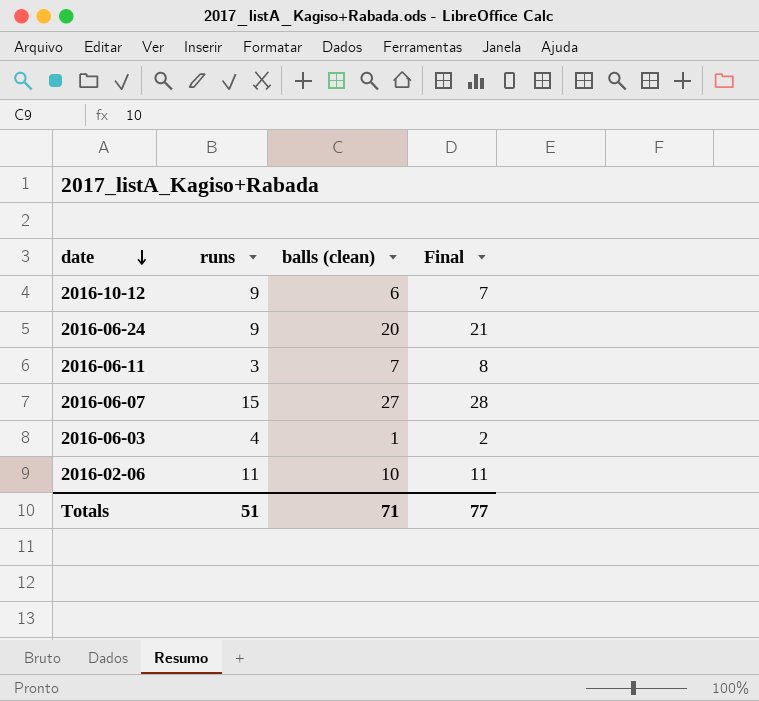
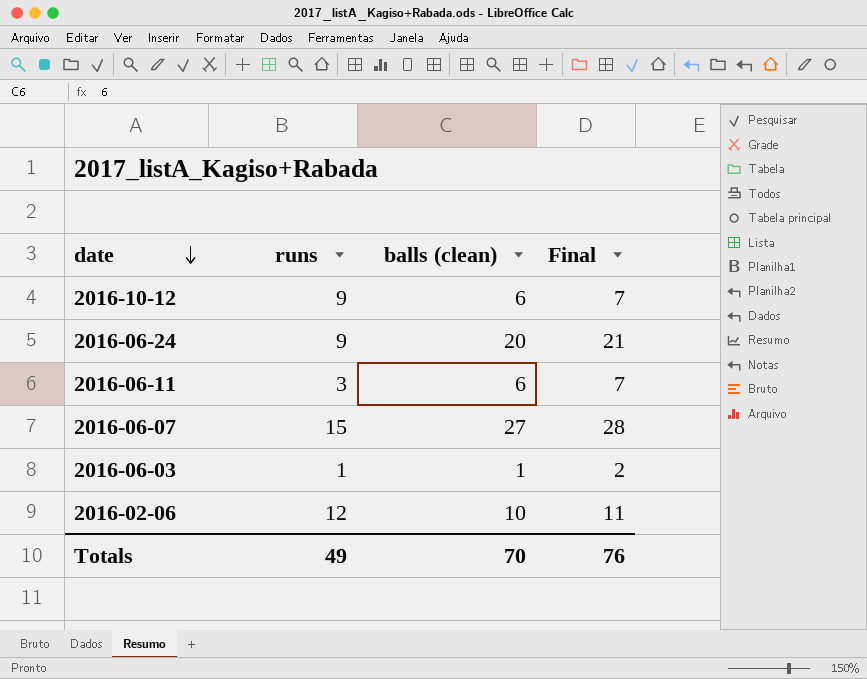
2016-06-11 | balls (clean): 7 -> 6
2016-06-11 | Final: 8 -> 7
2016-06-03 | runs: 4 -> 1
2016-02-06 | runs: 11 -> 12
Totals | runs: 51 -> 49
Totals | balls (clean): 71 -> 70
Totals | Final: 77 -> 76

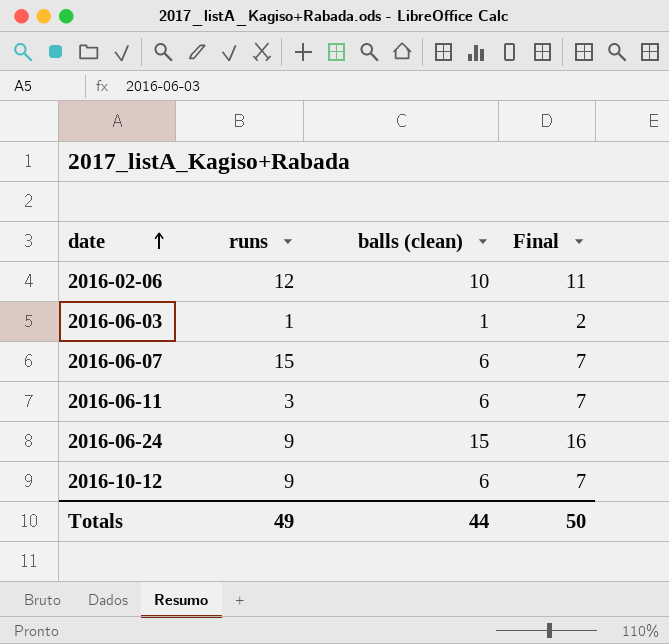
row order: date descending -> date ascending
2016-06-07 | balls (clean): 27 -> 6
2016-06-07 | Final: 28 -> 7
2016-06-24 | balls (clean): 20 -> 15
2016-06-24 | Final: 21 -> 16
Totals | balls (clean): 70 -> 44
Totals | Final: 76 -> 50

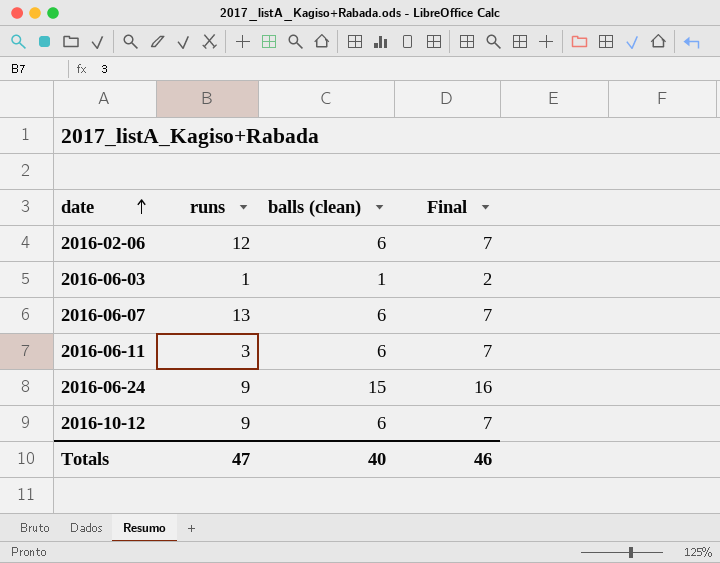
2016-02-06 | balls (clean): 10 -> 6
2016-02-06 | Final: 11 -> 7
2016-06-07 | runs: 15 -> 13
Totals | runs: 49 -> 47
Totals | balls (clean): 44 -> 40
Totals | Final: 50 -> 46

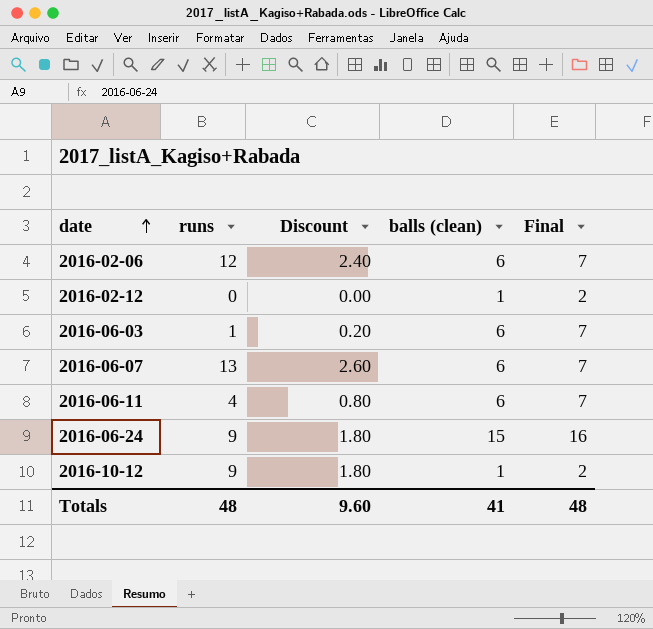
column Discount | formula: none -> [runs] * 0.2
row 2016-02-12: none -> 0 | 0.00 | 1 | 2
2016-06-03 | balls (clean): 1 -> 6
2016-06-03 | Final: 2 -> 7
2016-06-11 | runs: 3 -> 4
2016-10-12 | balls (clean): 6 -> 1
2016-10-12 | Final: 7 -> 2
Totals | runs: 47 -> 48
Totals | balls (clean): 40 -> 41
Totals | Final: 46 -> 48

